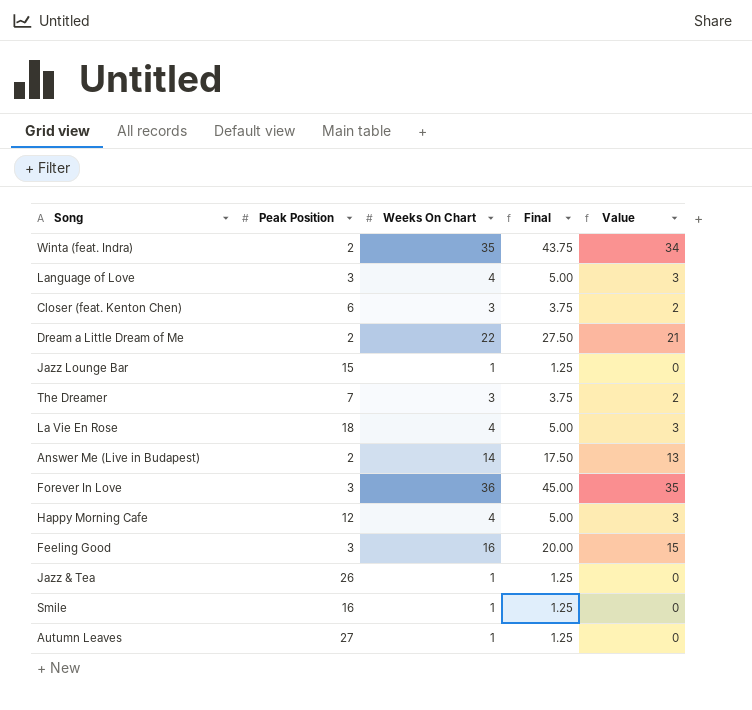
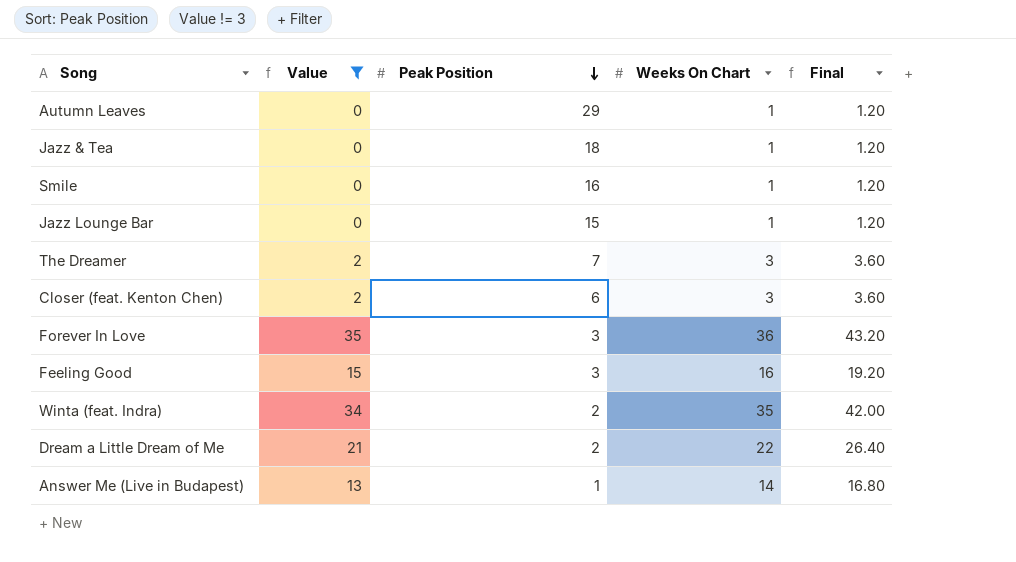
filter: none -> Value != 3
row order: none -> Peak Position descending
column Value | position: 5 -> 2
column Final | formula: [Weeks On Chart] * 1.25 -> [Weeks On Chart] * 1.2
Autumn Leaves | Peak Position: 27 -> 29
Jazz & Tea | Peak Position: 26 -> 18
Answer Me (Live in Budapest) | Peak Position: 2 -> 1

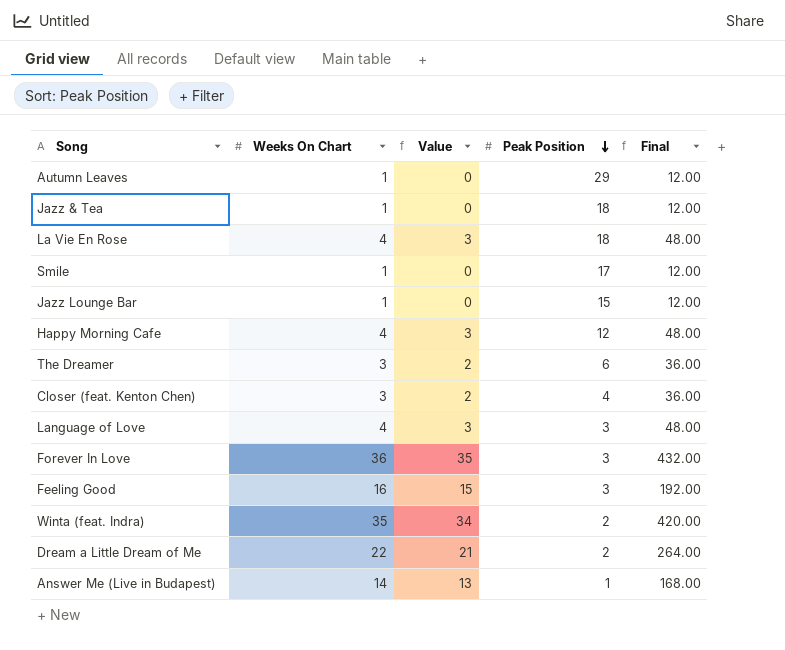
filter: Value != 3 -> none
column Weeks On Chart | position: 4 -> 2
column Final | formula: [Weeks On Chart] * 1.2 -> [Weeks On Chart] * 12
Smile | Peak Position: 16 -> 17
The Dreamer | Peak Position: 7 -> 6
Closer (feat. Kenton Chen) | Peak Position: 6 -> 4

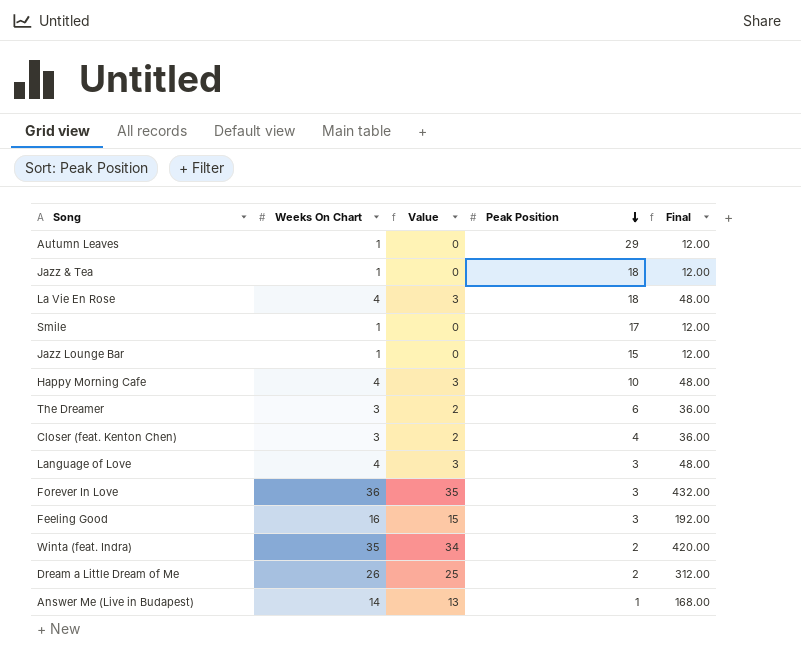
Happy Morning Cafe | Peak Position: 12 -> 10
Dream a Little Dream of Me | Weeks On Chart: 22 -> 26
Dream a Little Dream of Me | Value: 21 -> 25
Dream a Little Dream of Me | Final: 264.00 -> 312.00

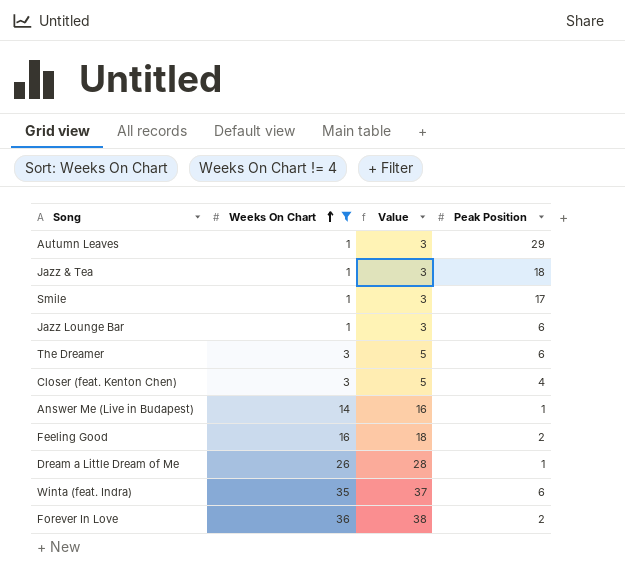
filter: none -> Weeks On Chart != 4
row order: Peak Position descending -> Weeks On Chart ascending
column Final | formula: [Weeks On Chart] * 12 -> none
column Value | formula: [Weeks On Chart] - 1 -> [Weeks On Chart] + 2
Jazz Lounge Bar | Peak Position: 15 -> 6
Feeling Good | Peak Position: 3 -> 2
Dream a Little Dream of Me | Peak Position: 2 -> 1
Winta (feat. Indra) | Peak Position: 2 -> 6
Forever In Love | Peak Position: 3 -> 2

